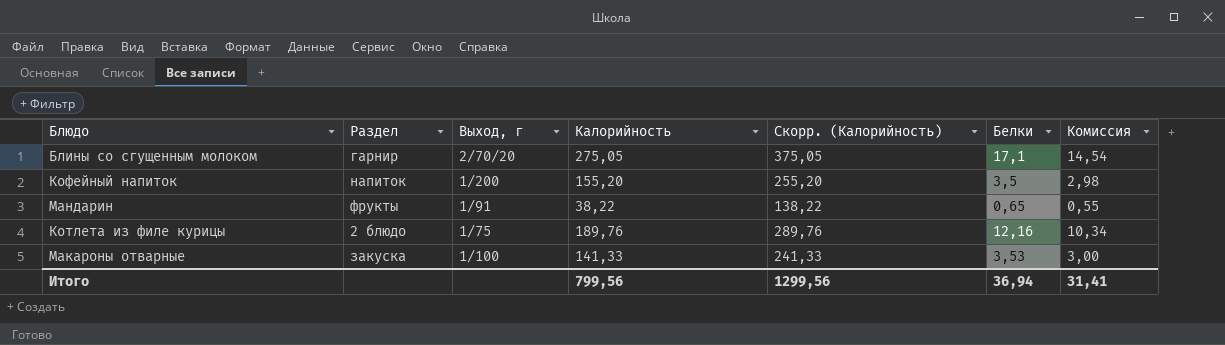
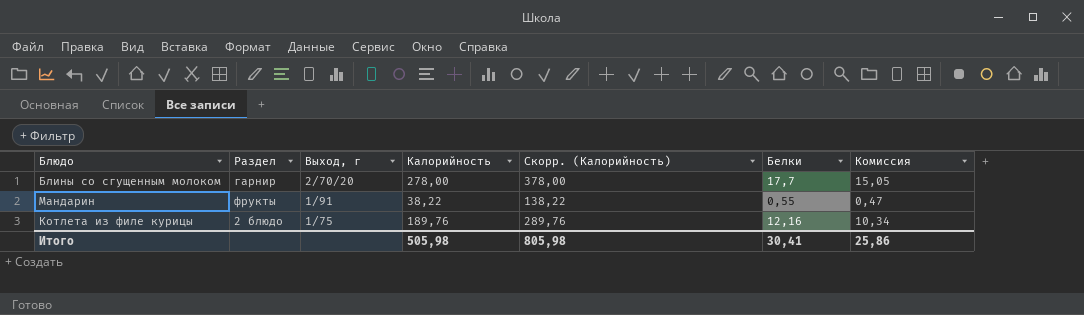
row Кофейный напиток: напиток | 1/200 | 155,20 | 255,20 | 3,5 | 2,98 -> none
row Макароны отварные: закуска | 1/100 | 141,33 | 241,33 | 3,53 | 3,00 -> none
Блины со сгущенным молоком | Калорийность: 275,05 -> 278,00
Блины со сгущенным молоком | Скорр. (Калорийность): 375,05 -> 378,00
Блины со сгущенным молоком | Белки: 17,1 -> 17,7
Блины со сгущенным молоком | Комиссия: 14,54 -> 15,05
Мандарин | Белки: 0,65 -> 0,55
Мандарин | Комиссия: 0,55 -> 0,47
Итого | Калорийность: 799,56 -> 505,98
Итого | Скорр. (Калорийность): 1299,56 -> 805,98
Итого | Белки: 36,94 -> 30,41
Итого | Комиссия: 31,41 -> 25,86

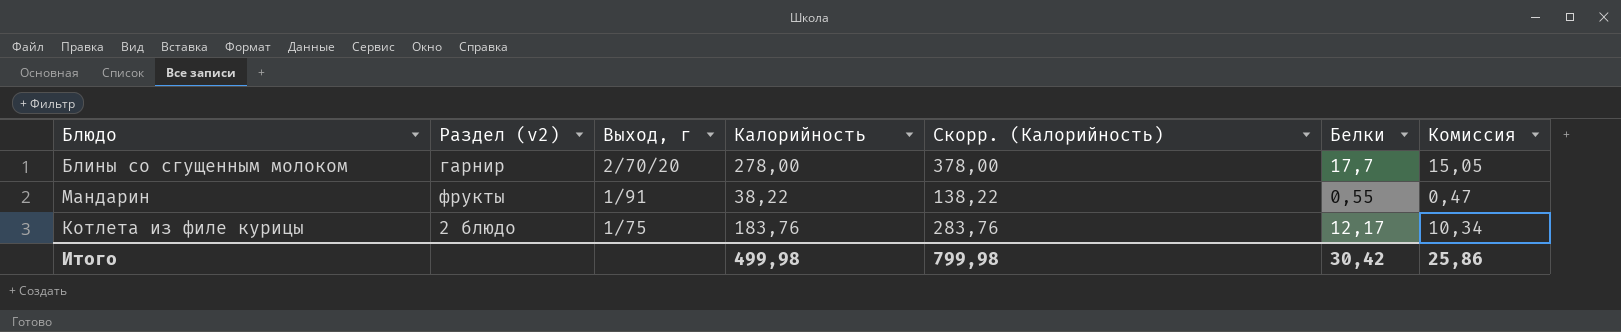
column name: Раздел -> Раздел (v2)
Котлета из филе курицы | Калорийность: 189,76 -> 183,76
Котлета из филе курицы | Скорр. (Калорийность): 289,76 -> 283,76
Котлета из филе курицы | Белки: 12,16 -> 12,17
Итого | Калорийность: 505,98 -> 499,98
Итого | Скорр. (Калорийность): 805,98 -> 799,98
Итого | Белки: 30,41 -> 30,42

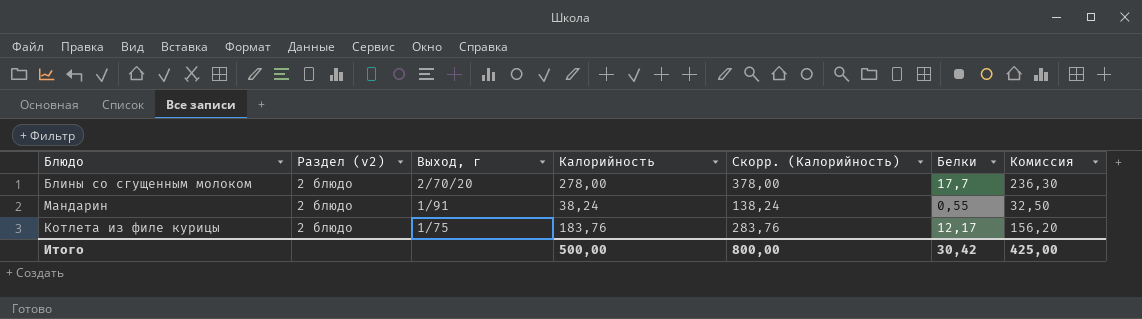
column Комиссия | formula: [Белки] * 0,85 -> [Калорийность] * 0,85
Блины со сгущенным молоком | Раздел (v2): гарнир -> 2 блюдо
Мандарин | Раздел (v2): фрукты -> 2 блюдо
Мандарин | Калорийность: 38,22 -> 38,24
Мандарин | Скорр. (Калорийность): 138,22 -> 138,24
Итого | Калорийность: 499,98 -> 500,00
Итого | Скорр. (Калорийность): 799,98 -> 800,00
Итого | Комиссия: 25,86 -> 425,00

